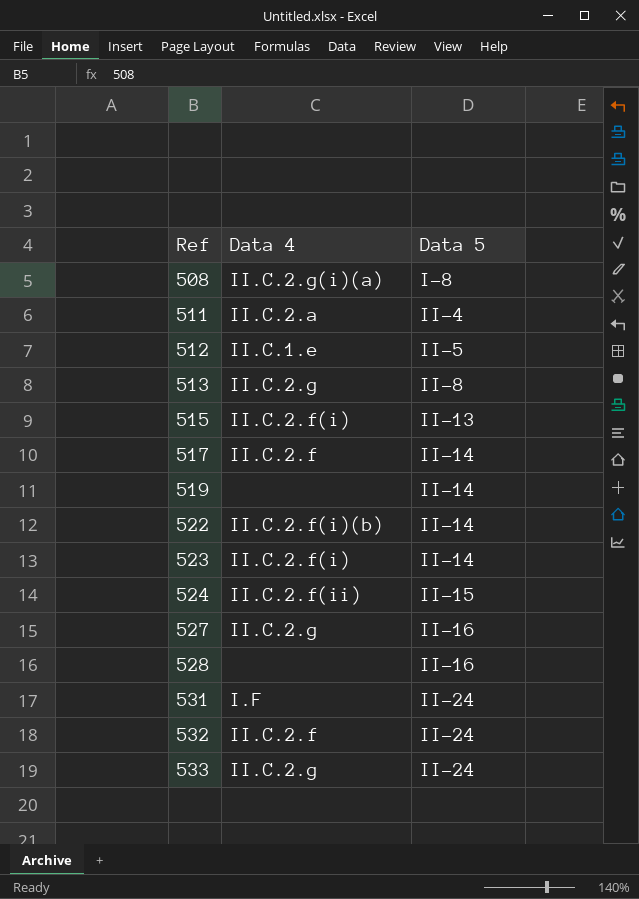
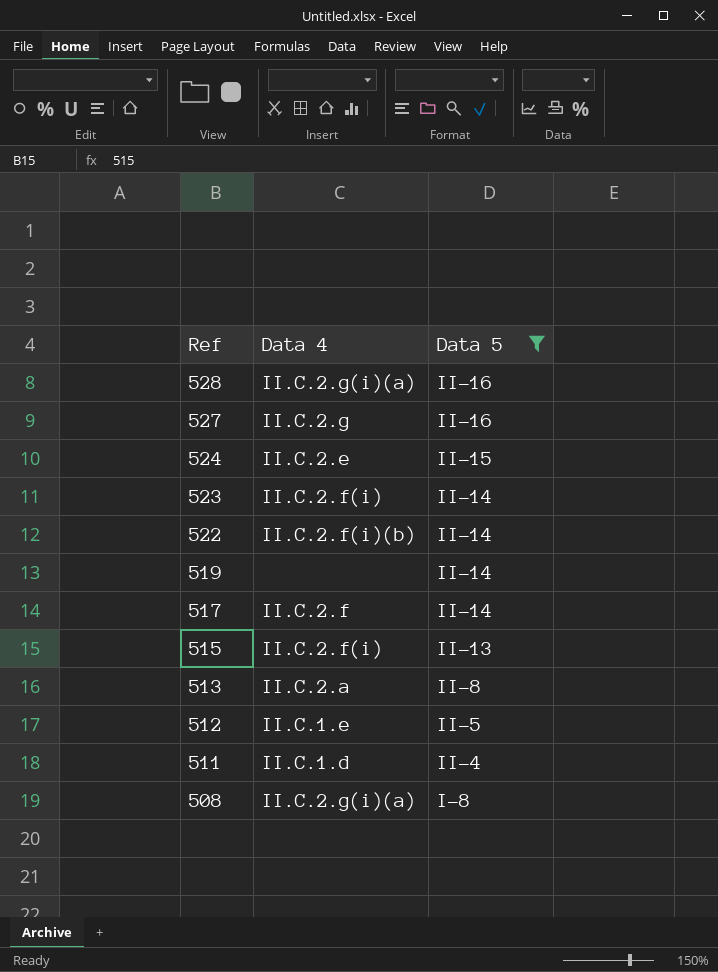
filter: none -> Data 5 != II-24
row order: Ref ascending -> Ref descending
528 | Data 4: none -> II.C.2.g(i)(a)
524 | Data 4: II.C.2.f(ii) -> II.C.2.e
513 | Data 4: II.C.2.g -> II.C.2.a
511 | Data 4: II.C.2.a -> II.C.1.d

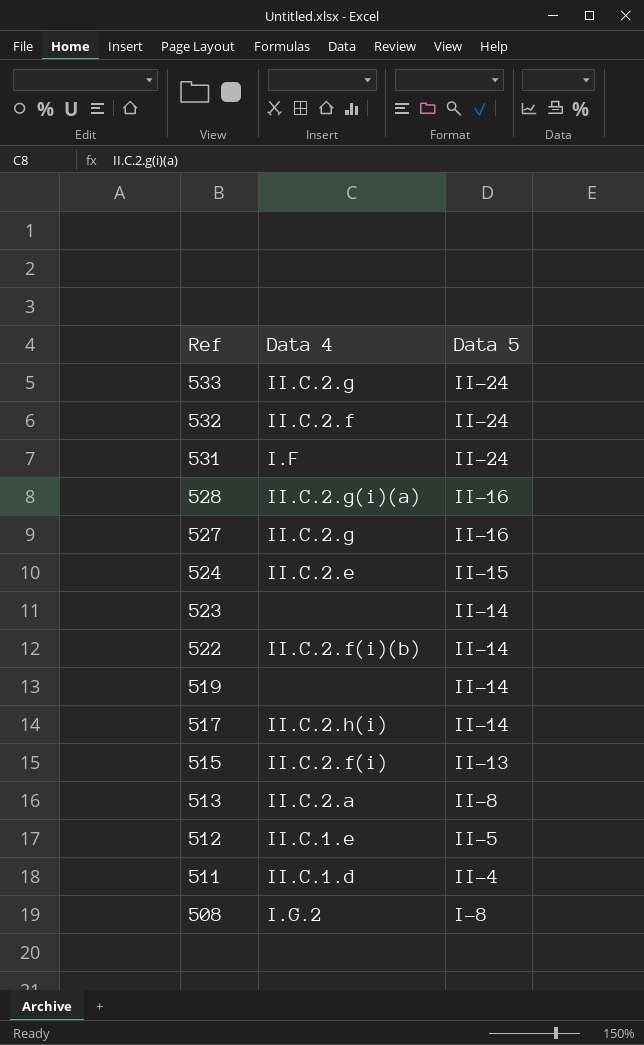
filter: Data 5 != II-24 -> none
523 | Data 4: II.C.2.f(i) -> none
517 | Data 4: II.C.2.f -> II.C.2.h(i)
508 | Data 4: II.C.2.g(i)(a) -> I.G.2

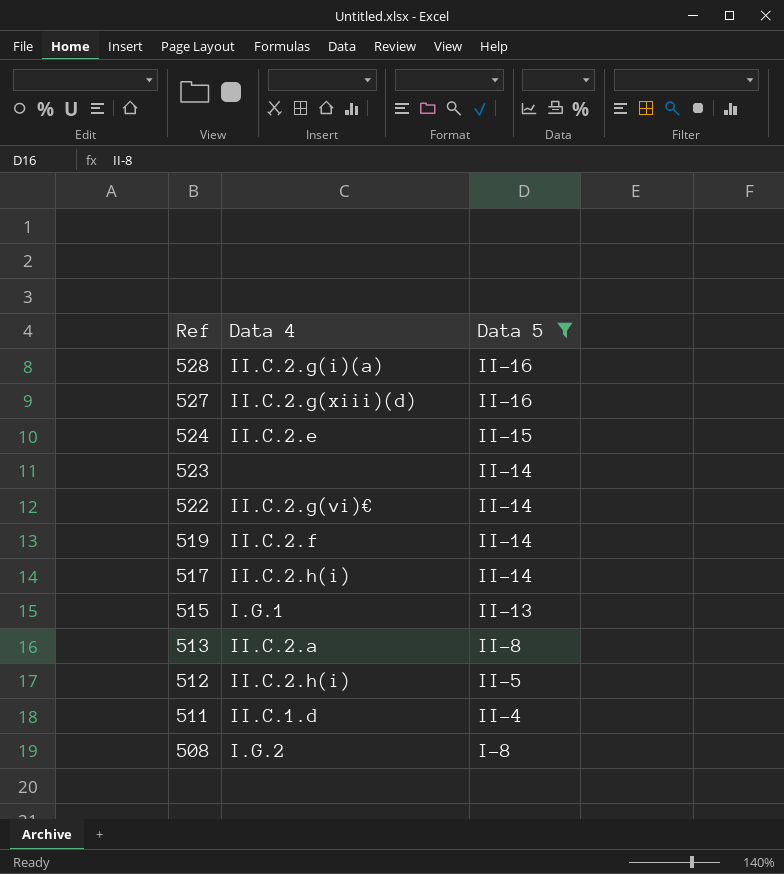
filter: none -> Data 5 != II-24
527 | Data 4: II.C.2.g -> II.C.2.g(xiii)(d)
522 | Data 4: II.C.2.f(i)(b) -> II.C.2.g(vi)€
519 | Data 4: none -> II.C.2.f
515 | Data 4: II.C.2.f(i) -> I.G.1
512 | Data 4: II.C.1.e -> II.C.2.h(i)

